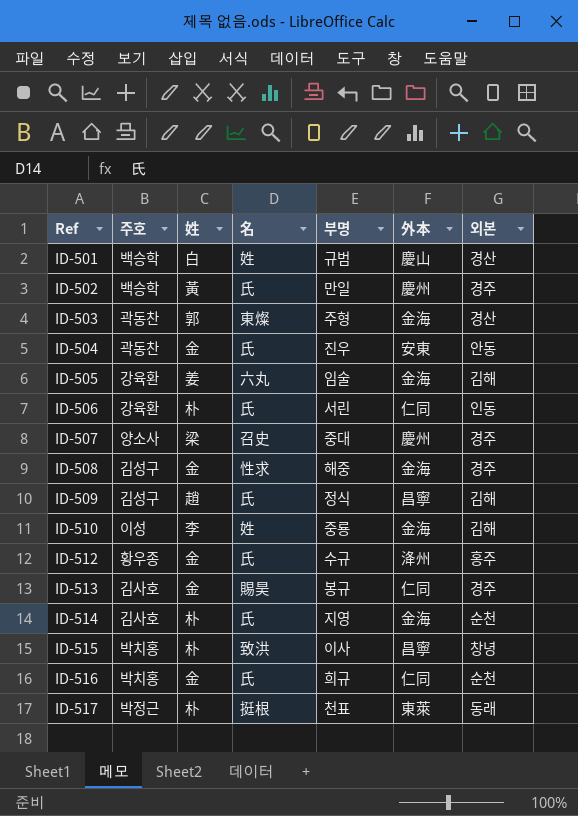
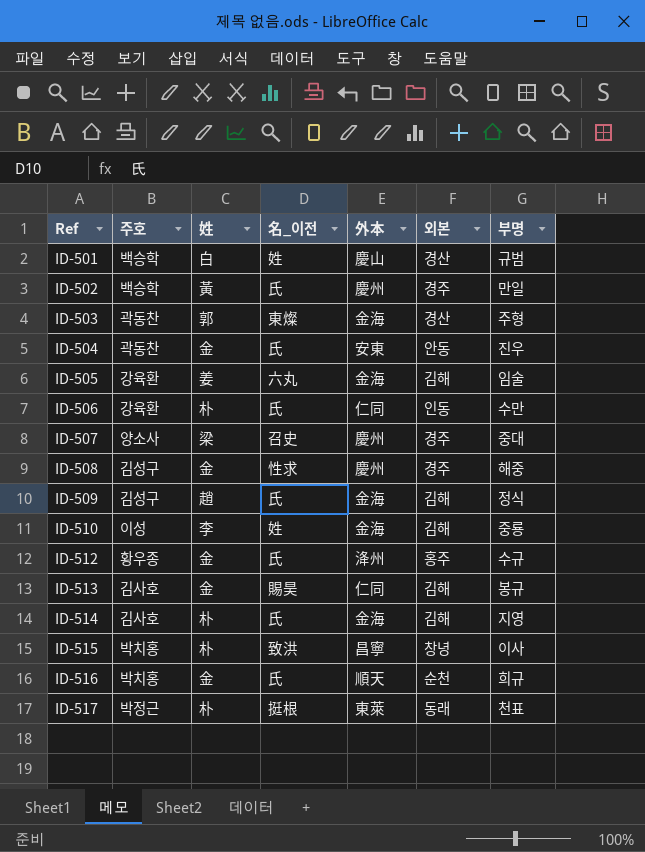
column name: 名 -> 名_이전
column 부명 | position: 5 -> 7
ID-506 | 부명: 서린 -> 수만
ID-508 | 外本: 金海 -> 慶州
ID-509 | 外本: 昌寧 -> 金海
ID-513 | 외본: 경주 -> 김해
ID-514 | 외본: 순천 -> 김해
ID-516 | 外本: 仁同 -> 順天

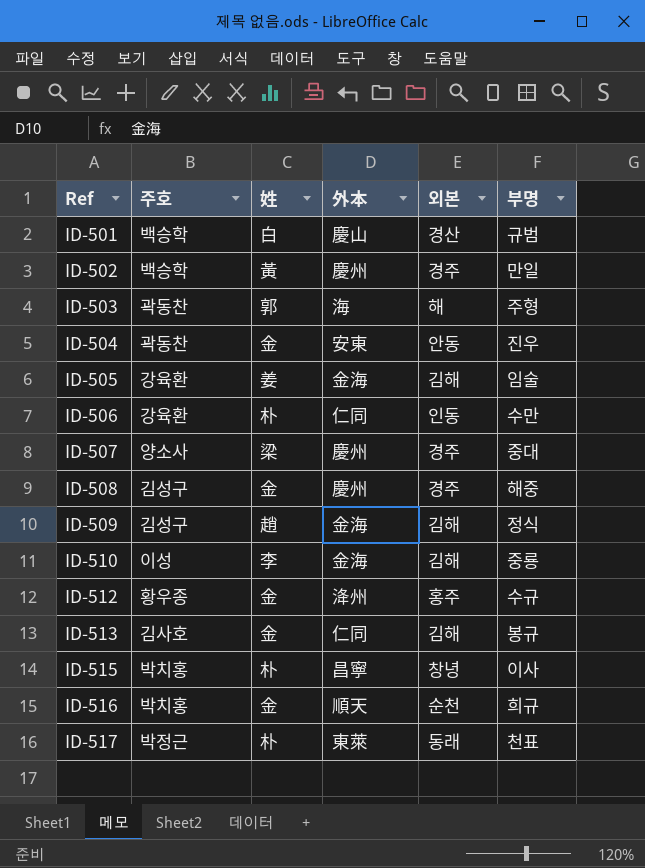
column 名_이전 | position: 4 -> none
row ID-514: 김사호 | 朴 | 氏 | 金海 | 김해 | 지영 -> none
ID-503 | 外本: 金海 -> 海
ID-503 | 외본: 경산 -> 해

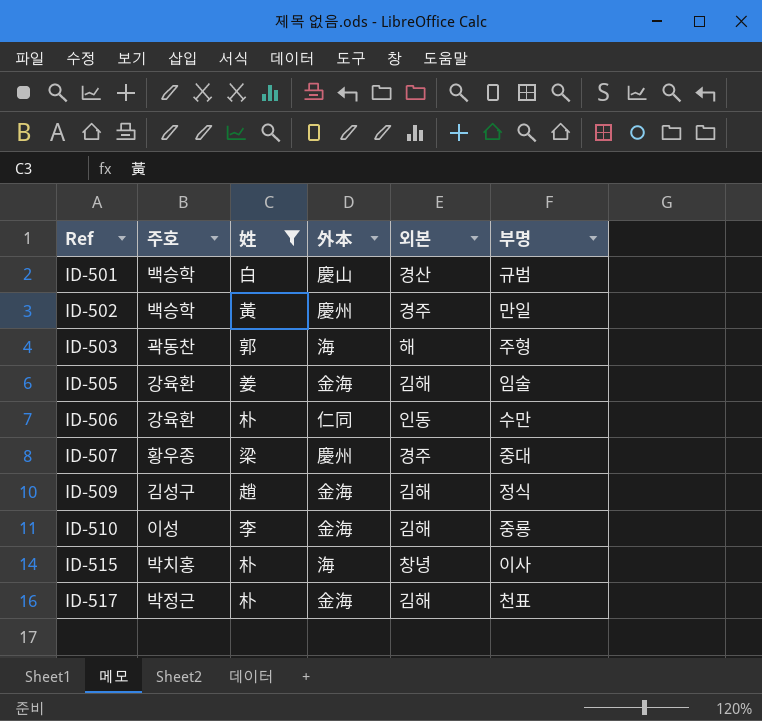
filter: none -> 姓 != 金
ID-507 | 주호: 양소사 -> 황우종
ID-515 | 外本: 昌寧 -> 海
ID-517 | 外本: 東萊 -> 金海
ID-517 | 외본: 동래 -> 김해

